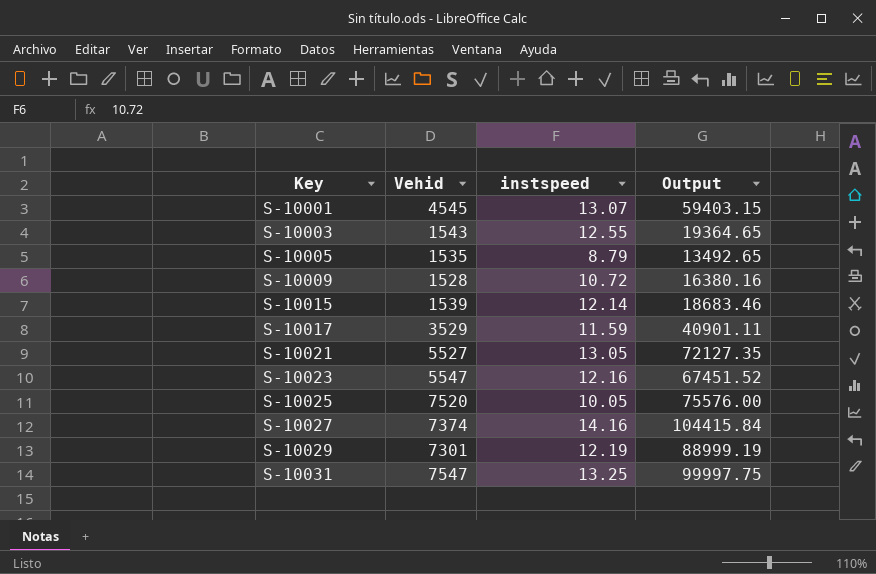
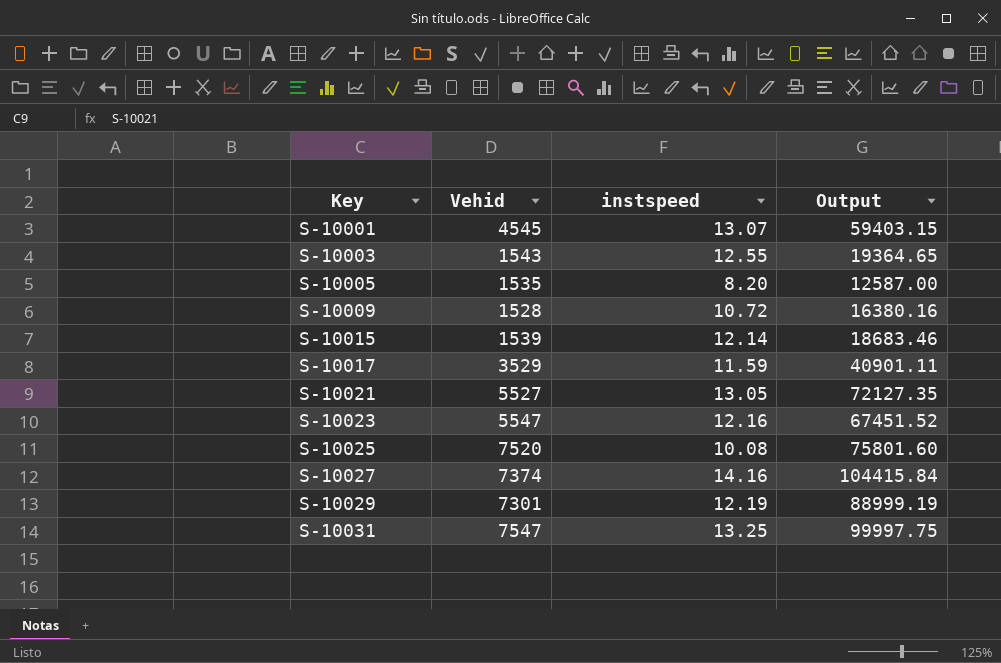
S-10005 | instspeed: 8.79 -> 8.20
S-10005 | Output: 13492.65 -> 12587.00
S-10025 | instspeed: 10.05 -> 10.08
S-10025 | Output: 75576.00 -> 75801.60

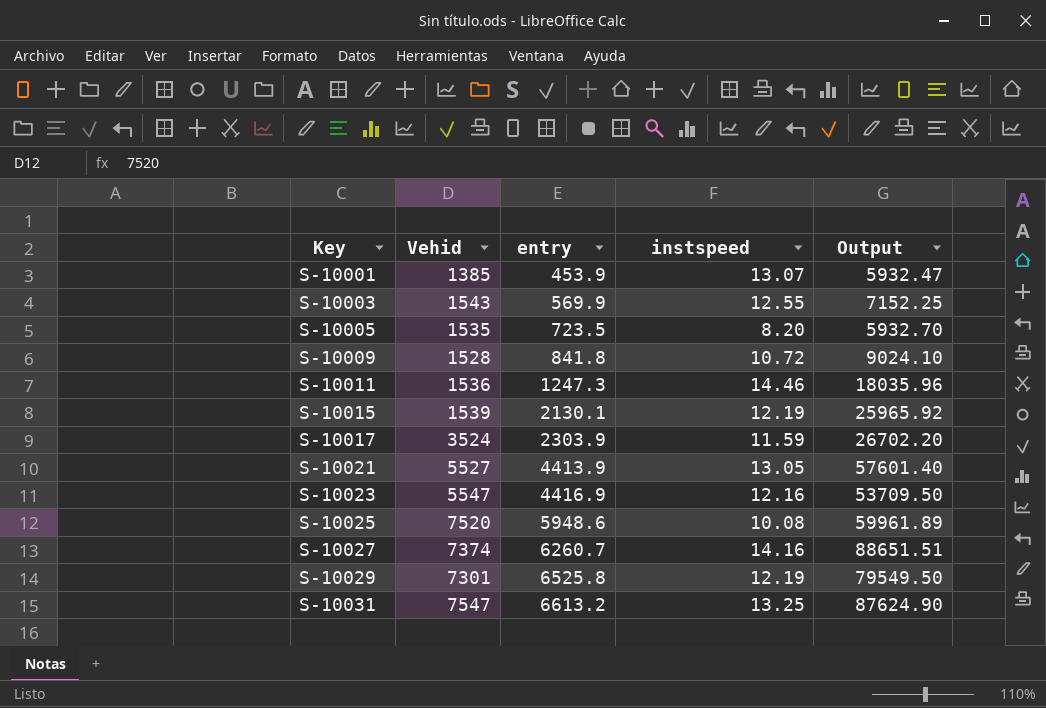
column entry | position: none -> 3
column Output | formula: [Vehid] * [instspeed] -> [entry] * [instspeed]
S-10001 | Vehid: 4545 -> 1385
row S-10011: none -> 1536 | 1247.3 | 14.46 | 18035.96
S-10015 | instspeed: 12.14 -> 12.19
S-10017 | Vehid: 3529 -> 3524

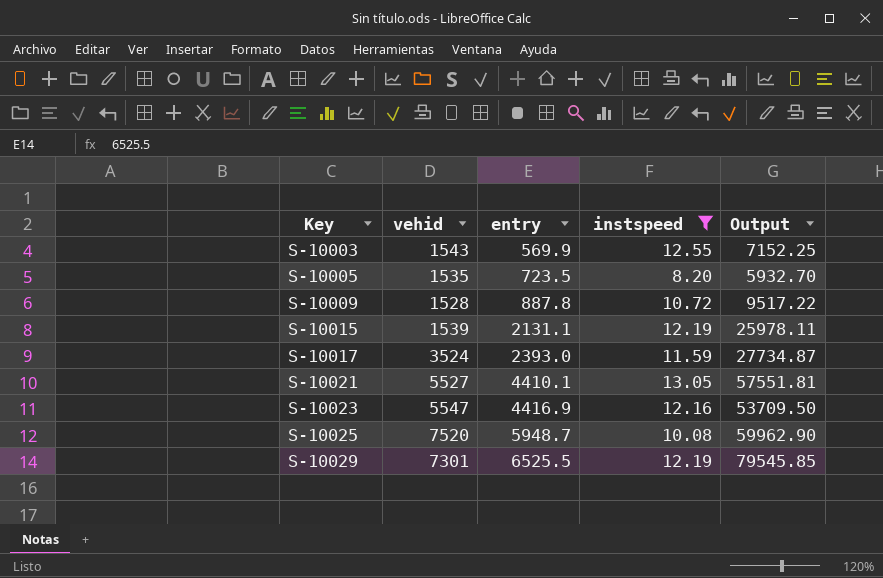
filter: none -> instspeed <= 13.05
column name: Vehid -> vehid
S-10009 | entry: 841.8 -> 887.8
S-10009 | Output: 9024.10 -> 9517.22
S-10015 | entry: 2130.1 -> 2131.1
S-10015 | Output: 25965.92 -> 25978.11
S-10017 | entry: 2303.9 -> 2393.0
S-10017 | Output: 26702.20 -> 27734.87
S-10021 | entry: 4413.9 -> 4410.1
S-10021 | Output: 57601.40 -> 57551.81
S-10025 | entry: 5948.6 -> 5948.7
S-10025 | Output: 59961.89 -> 59962.90
S-10029 | entry: 6525.8 -> 6525.5
S-10029 | Output: 79549.50 -> 79545.85

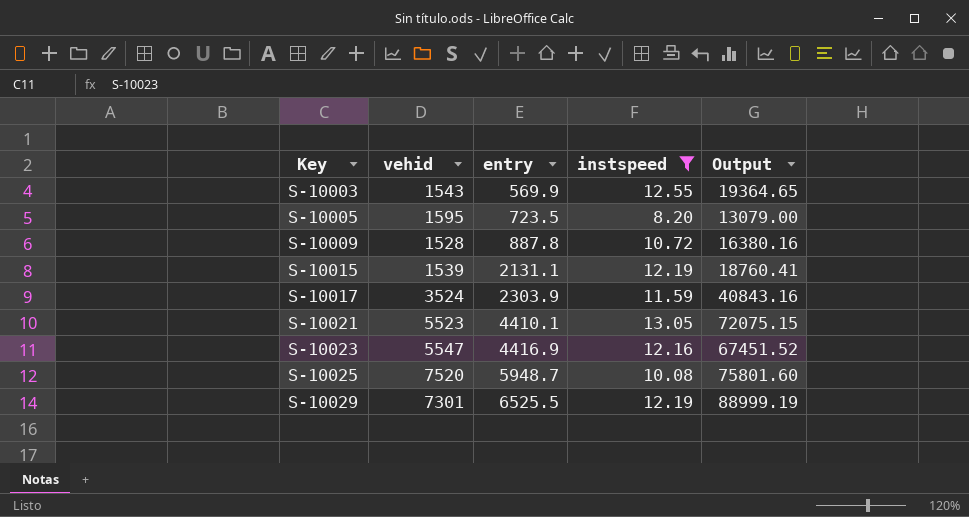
column Output | formula: [entry] * [instspeed] -> [vehid] * [instspeed]
S-10005 | vehid: 1535 -> 1595
S-10017 | entry: 2393.0 -> 2303.9
S-10021 | vehid: 5527 -> 5523

